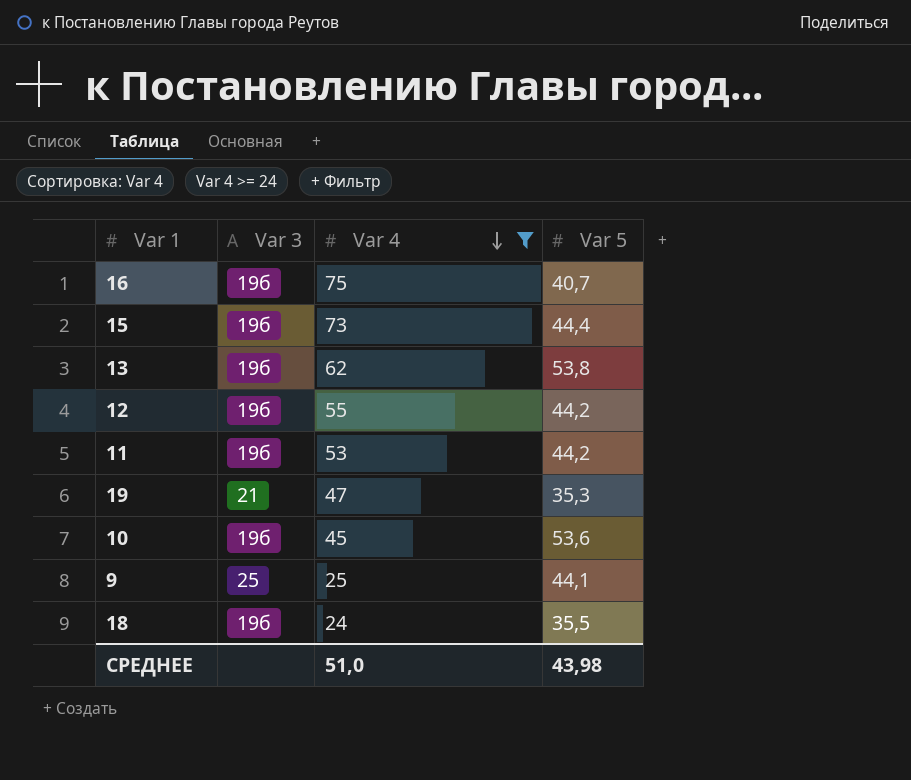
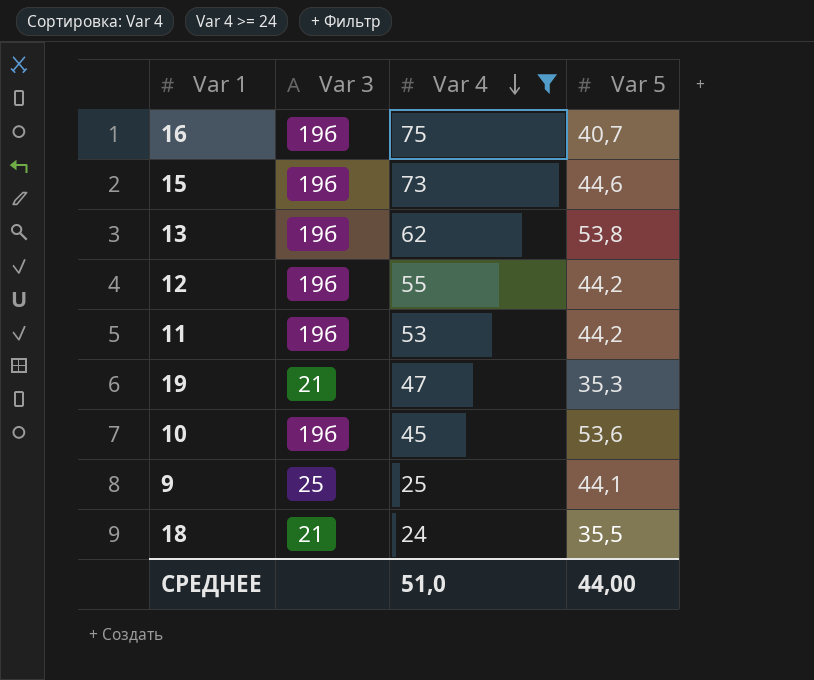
15 | Var 5: 44,4 -> 44,6
18 | Var 3: 19б -> 21
СРЕДНЕЕ | Var 5: 43,98 -> 44,00

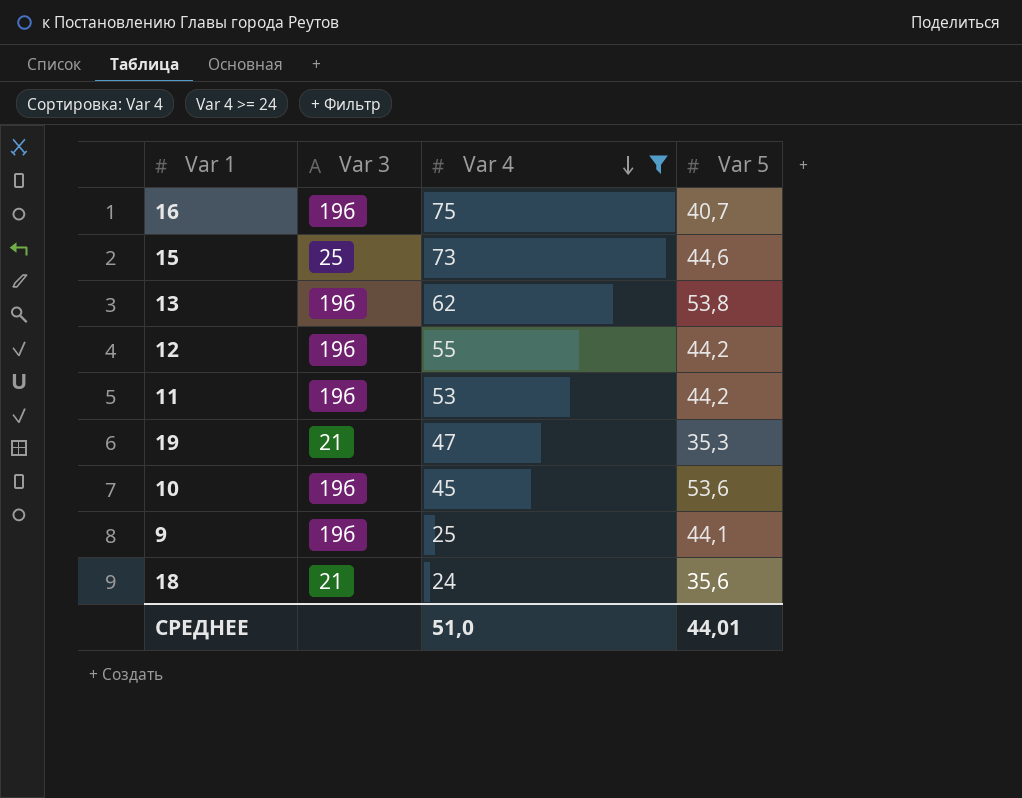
15 | Var 3: 19б -> 25
9 | Var 3: 25 -> 19б
18 | Var 5: 35,5 -> 35,6
СРЕДНЕЕ | Var 5: 44,00 -> 44,01

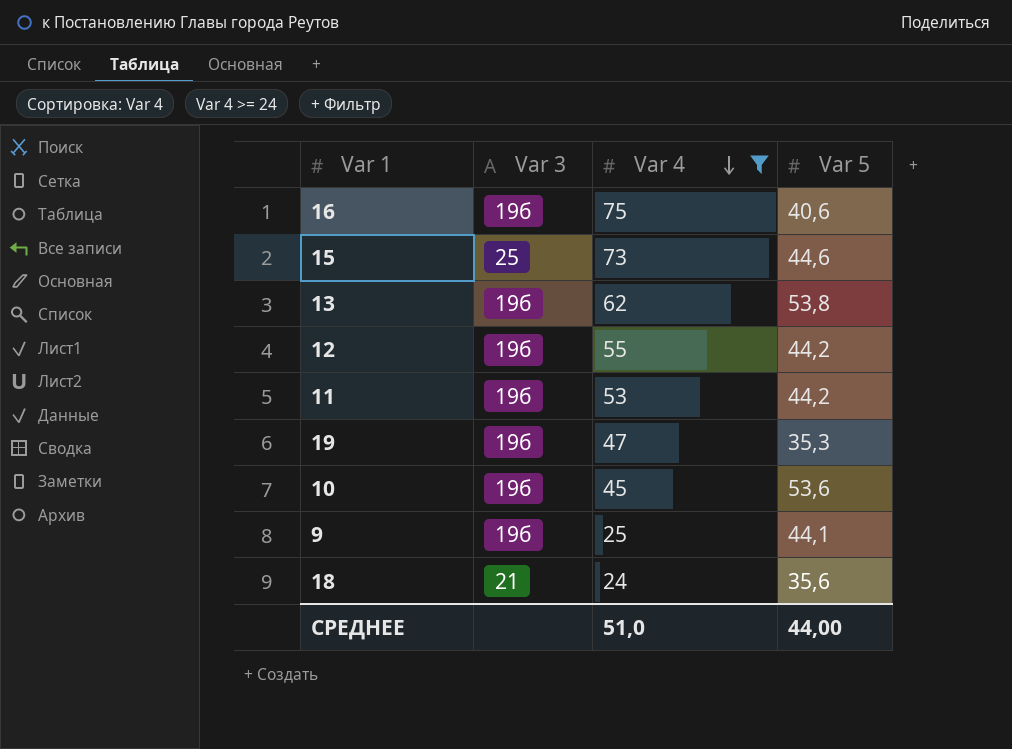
16 | Var 5: 40,7 -> 40,6
19 | Var 3: 21 -> 19б
СРЕДНЕЕ | Var 5: 44,01 -> 44,00

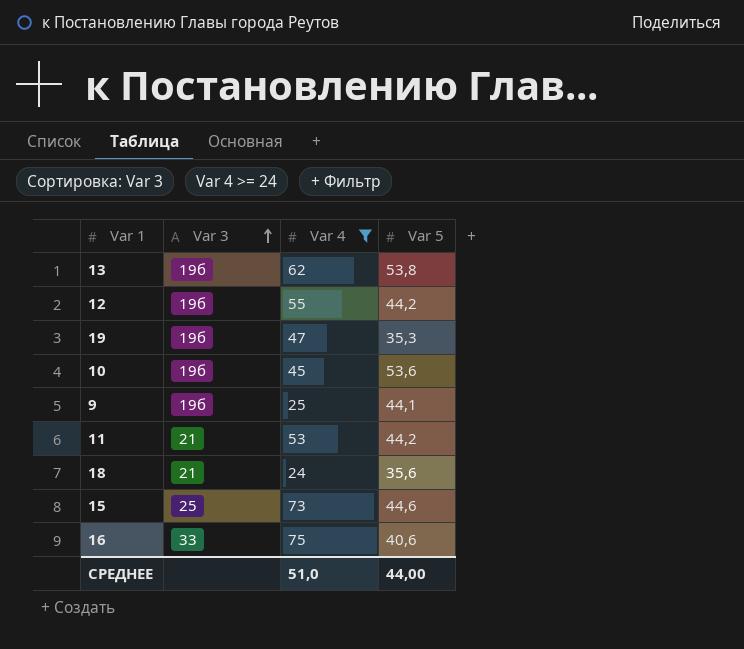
row order: Var 4 descending -> Var 3 ascending
11 | Var 3: 19б -> 21
16 | Var 3: 19б -> 33

